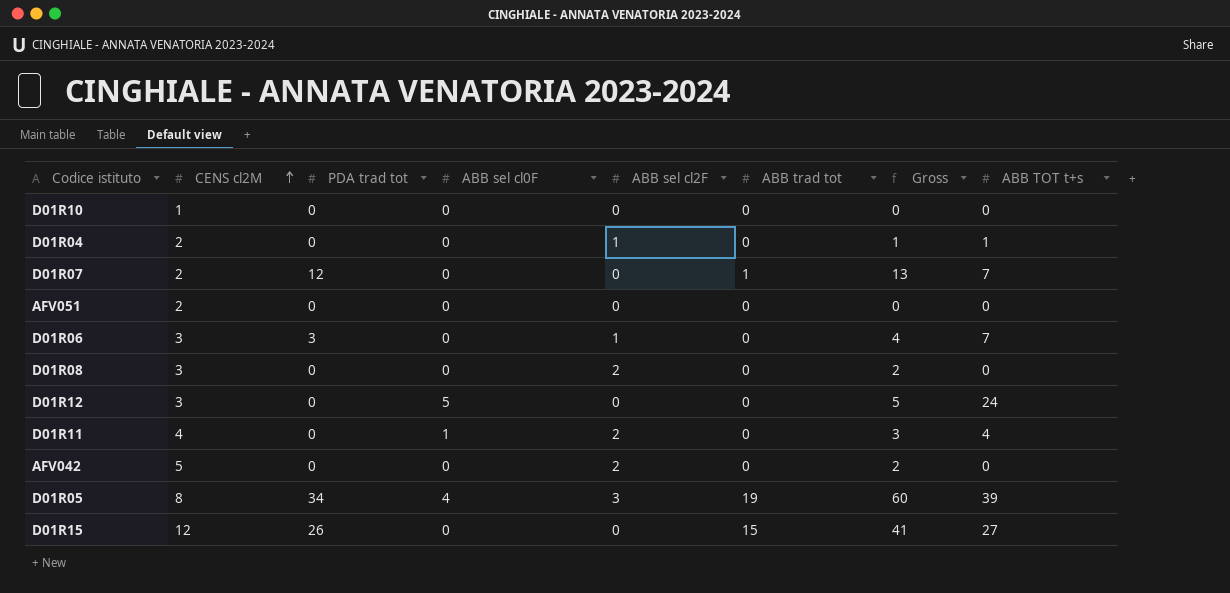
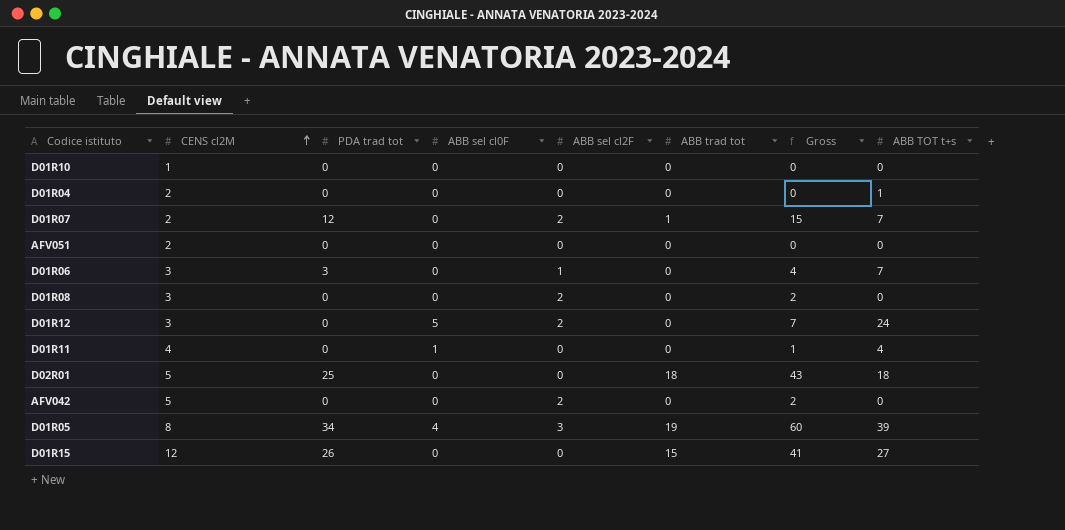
D01R04 | ABB sel cl2F: 1 -> 0
D01R04 | Gross: 1 -> 0
D01R07 | ABB sel cl2F: 0 -> 2
D01R07 | Gross: 13 -> 15
D01R12 | ABB sel cl2F: 0 -> 2
D01R12 | Gross: 5 -> 7
D01R11 | ABB sel cl2F: 2 -> 0
D01R11 | Gross: 3 -> 1
row D02R01: none -> 5 | 25 | 0 | 0 | 18 | 43 | 18

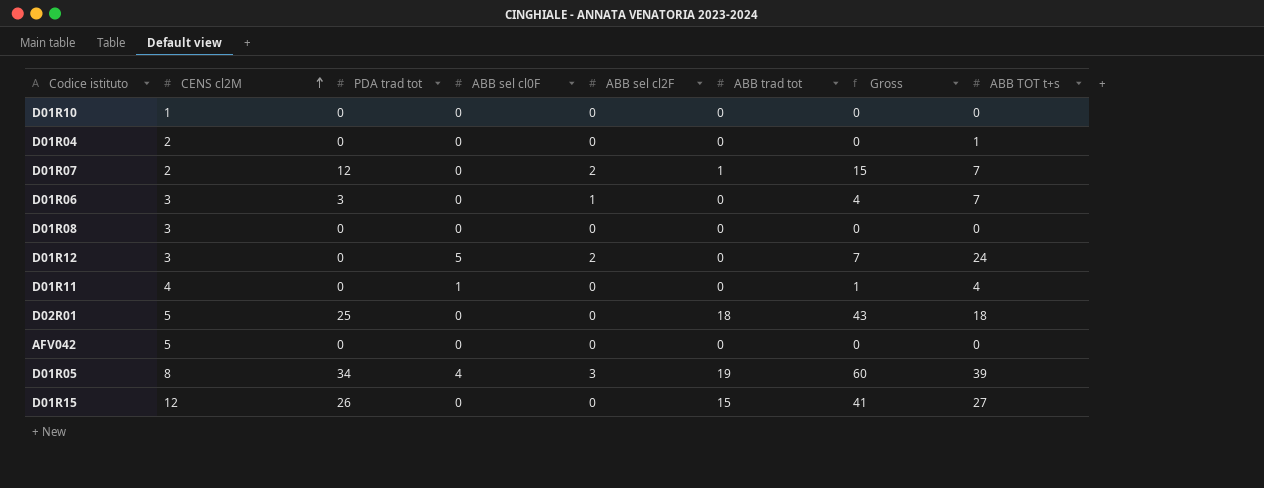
row AFV051: 2 | 0 | 0 | 0 | 0 | 0 | 0 -> none
D01R08 | ABB sel cl2F: 2 -> 0
D01R08 | Gross: 2 -> 0
AFV042 | ABB sel cl2F: 2 -> 0
AFV042 | Gross: 2 -> 0

